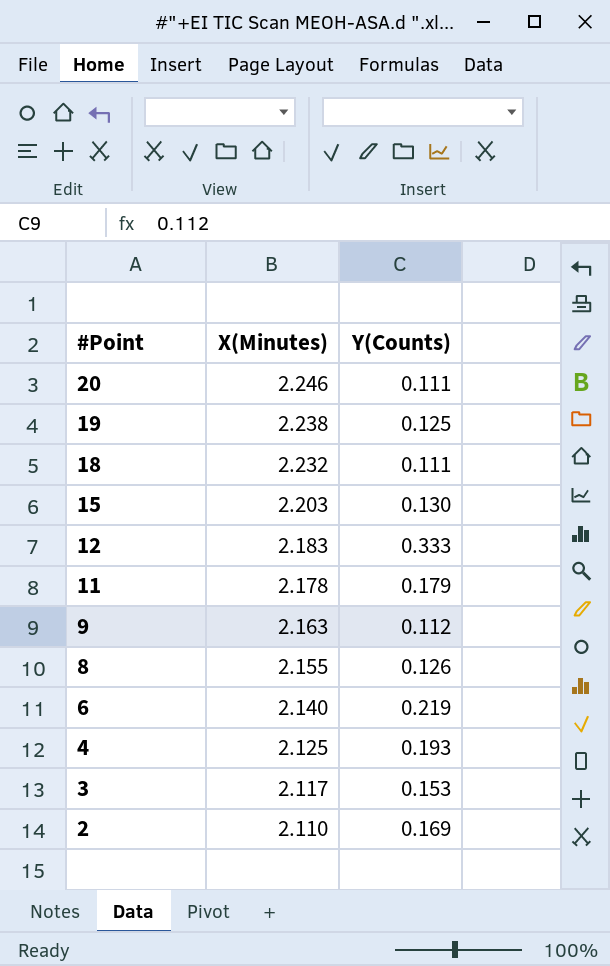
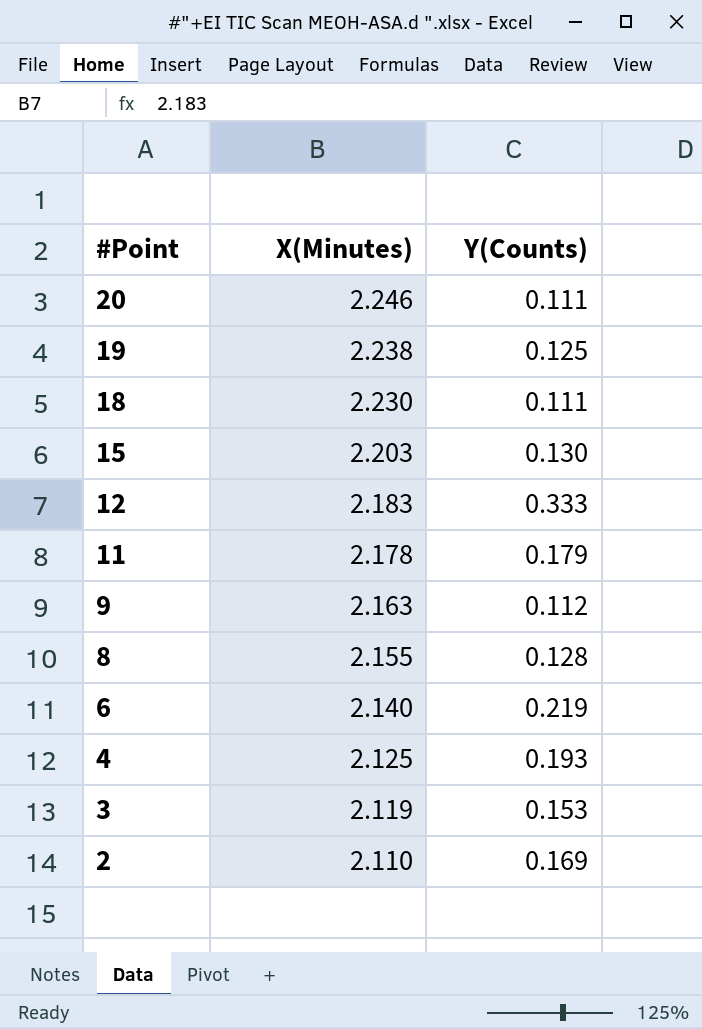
18 | X(Minutes): 2.232 -> 2.230
8 | Y(Counts): 0.126 -> 0.128
3 | X(Minutes): 2.117 -> 2.119

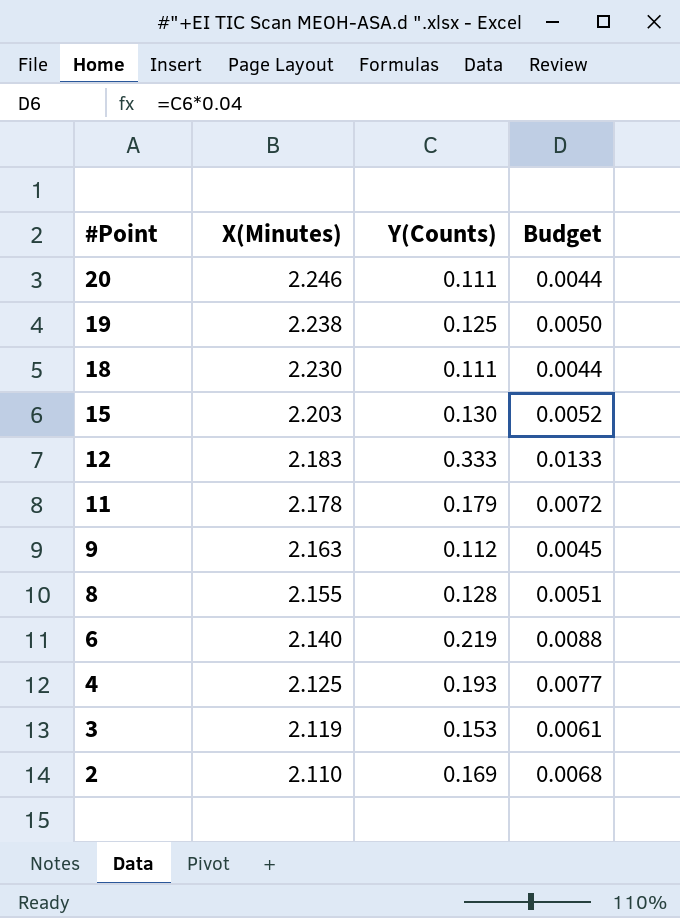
column Budget | formula: none -> [Y(Counts)] * 0.04

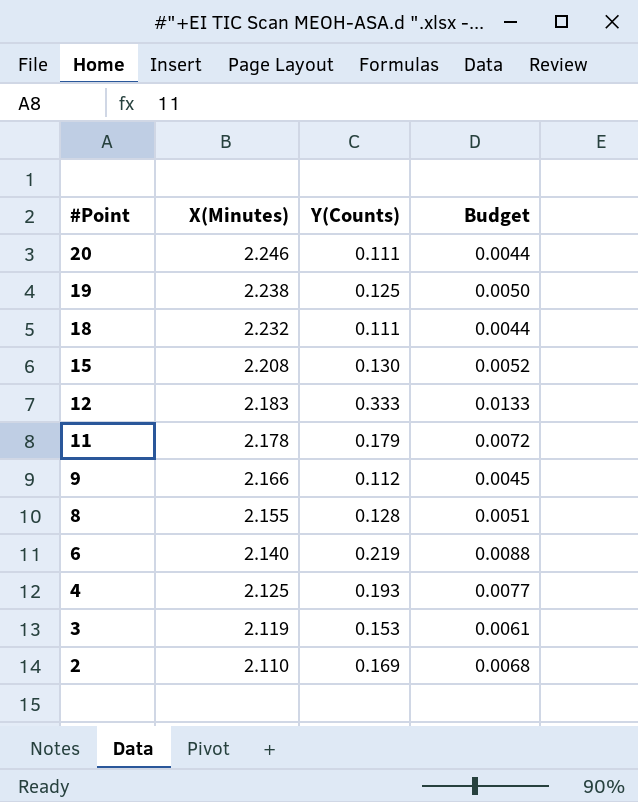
18 | X(Minutes): 2.230 -> 2.232
15 | X(Minutes): 2.203 -> 2.208
9 | X(Minutes): 2.163 -> 2.166

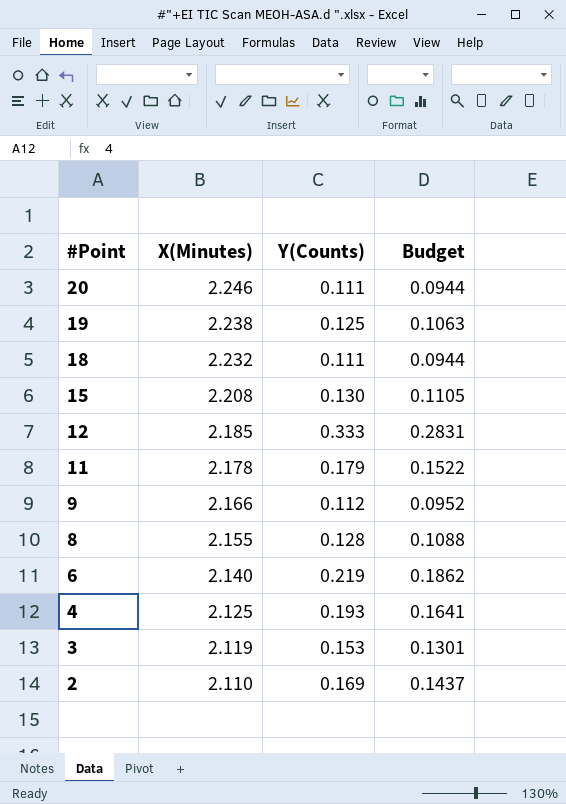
column Budget | formula: [Y(Counts)] * 0.04 -> [Y(Counts)] * 0.85
12 | X(Minutes): 2.183 -> 2.185

